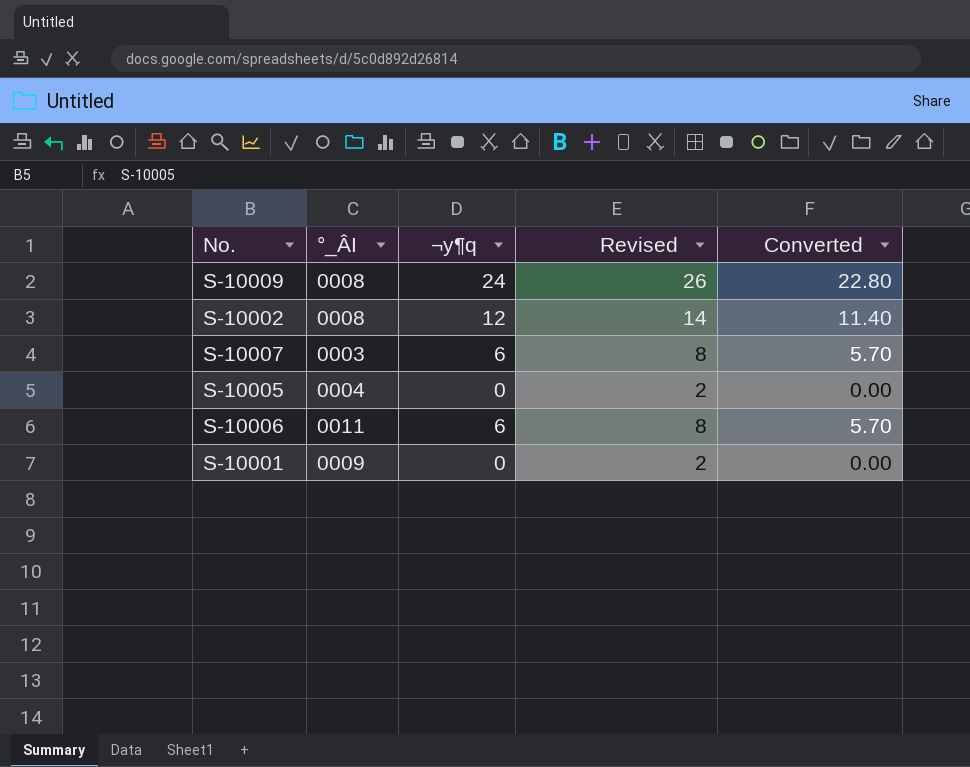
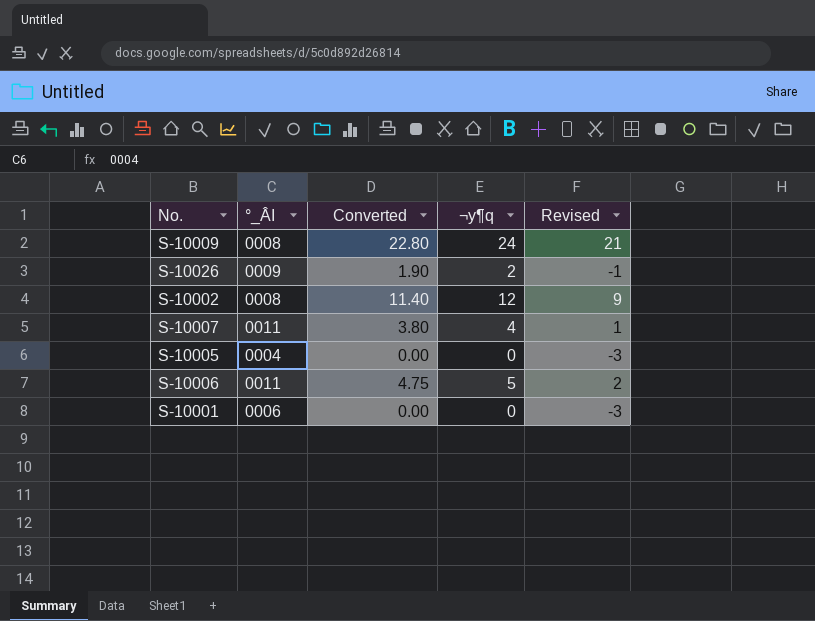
column Converted | position: 5 -> 3
column Revised | formula: [¬y¶q] + 2 -> [¬y¶q] - 3
row S-10026: none -> 0009 | 1.90 | 2 | -1
S-10007 | °_ÂI: 0003 -> 0011
S-10007 | Converted: 5.70 -> 3.80
S-10007 | ¬y¶q: 6 -> 4
S-10006 | Converted: 5.70 -> 4.75
S-10006 | ¬y¶q: 6 -> 5
S-10001 | °_ÂI: 0009 -> 0006

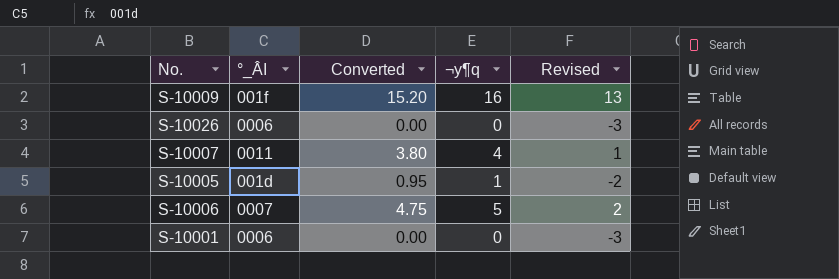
row S-10002: 0008 | 11.40 | 12 | 9 -> none
S-10009 | °_ÂI: 0008 -> 001f
S-10009 | Converted: 22.80 -> 15.20
S-10009 | ¬y¶q: 24 -> 16
S-10009 | Revised: 21 -> 13
S-10026 | °_ÂI: 0009 -> 0006
S-10026 | Converted: 1.90 -> 0.00
S-10026 | ¬y¶q: 2 -> 0
S-10026 | Revised: -1 -> -3
S-10005 | °_ÂI: 0004 -> 001d
S-10005 | Converted: 0.00 -> 0.95
S-10005 | ¬y¶q: 0 -> 1
S-10005 | Revised: -3 -> -2
S-10006 | °_ÂI: 0011 -> 0007

